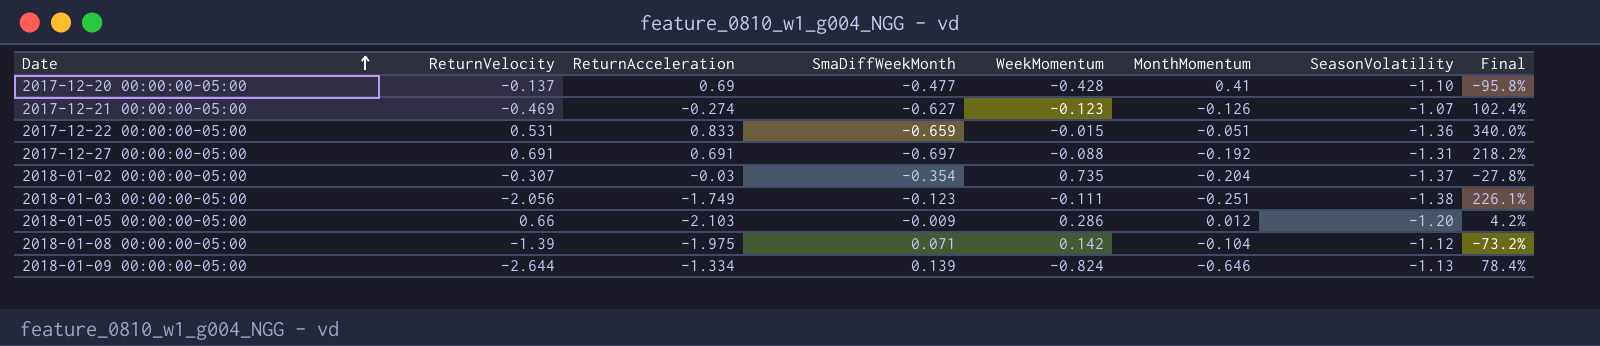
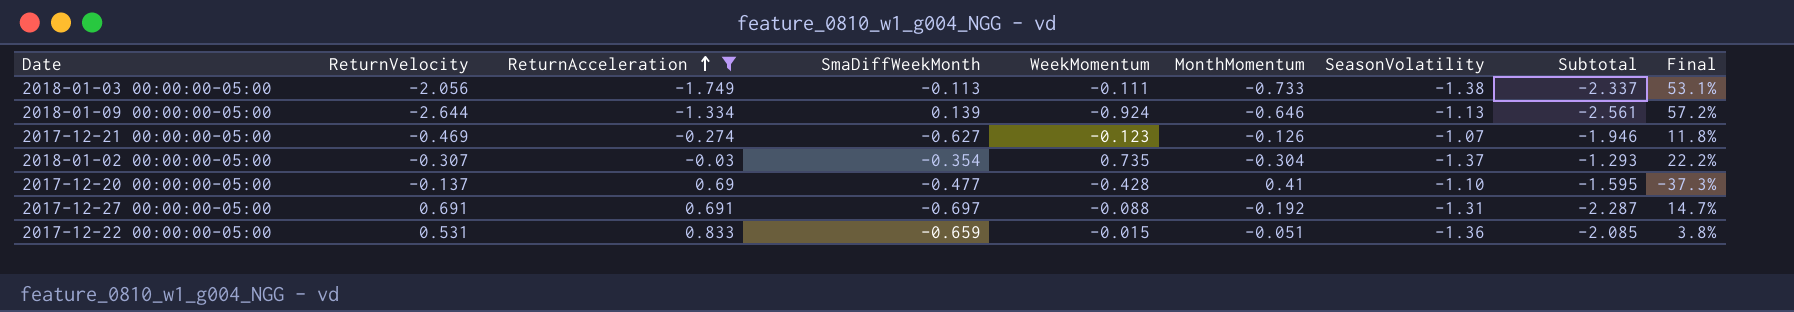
filter: none -> ReturnAcceleration >= -1.749
row order: Date ascending -> ReturnAcceleration ascending
column Subtotal | formula: none -> [SmaDiffWeekMonth] + [WeekMomentum] + [MonthMomentum] + [SeasonVolatility]
column Final | formula: [MonthMomentum] / [WeekMomentum] -> [MonthMomentum] / [SeasonVolatility]
2018-01-03 00:00:00-05:00 | SmaDiffWeekMonth: -0.123 -> -0.113
2018-01-03 00:00:00-05:00 | MonthMomentum: -0.251 -> -0.733
2018-01-09 00:00:00-05:00 | WeekMomentum: -0.824 -> -0.924
2018-01-02 00:00:00-05:00 | MonthMomentum: -0.204 -> -0.304

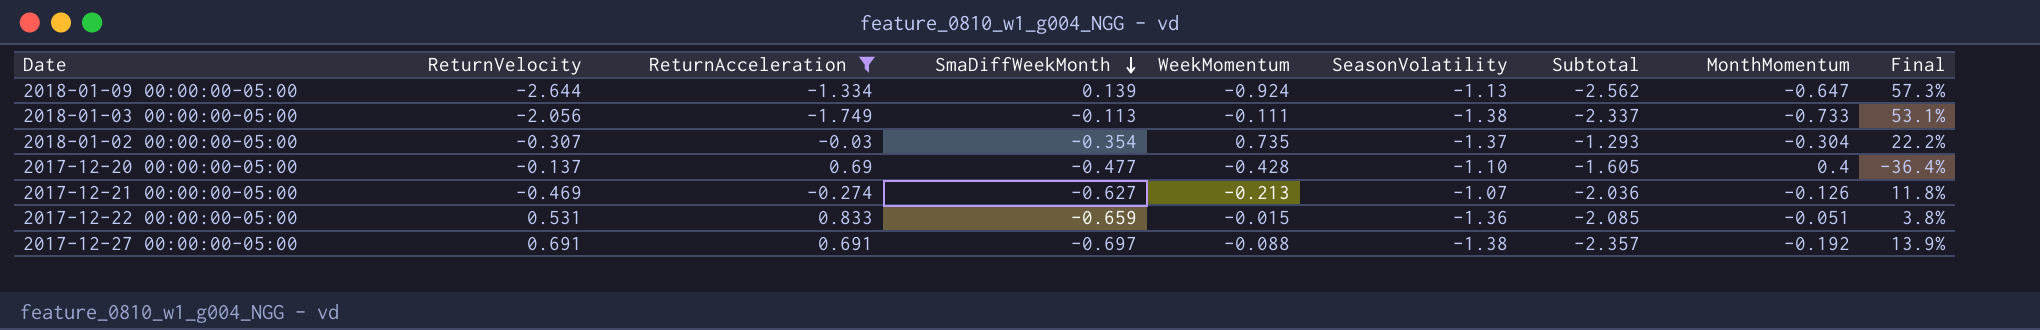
row order: ReturnAcceleration ascending -> SmaDiffWeekMonth descending
column MonthMomentum | position: 6 -> 8
2018-01-09 00:00:00-05:00 | Subtotal: -2.561 -> -2.562
2018-01-09 00:00:00-05:00 | MonthMomentum: -0.646 -> -0.647
2018-01-09 00:00:00-05:00 | Final: 57.2% -> 57.3%
2017-12-20 00:00:00-05:00 | Subtotal: -1.595 -> -1.605
2017-12-20 00:00:00-05:00 | MonthMomentum: 0.41 -> 0.4
2017-12-20 00:00:00-05:00 | Final: -37.3% -> -36.4%
2017-12-21 00:00:00-05:00 | WeekMomentum: -0.123 -> -0.213
2017-12-21 00:00:00-05:00 | Subtotal: -1.946 -> -2.036
2017-12-27 00:00:00-05:00 | SeasonVolatility: -1.31 -> -1.38
2017-12-27 00:00:00-05:00 | Subtotal: -2.287 -> -2.357
2017-12-27 00:00:00-05:00 | Final: 14.7% -> 13.9%

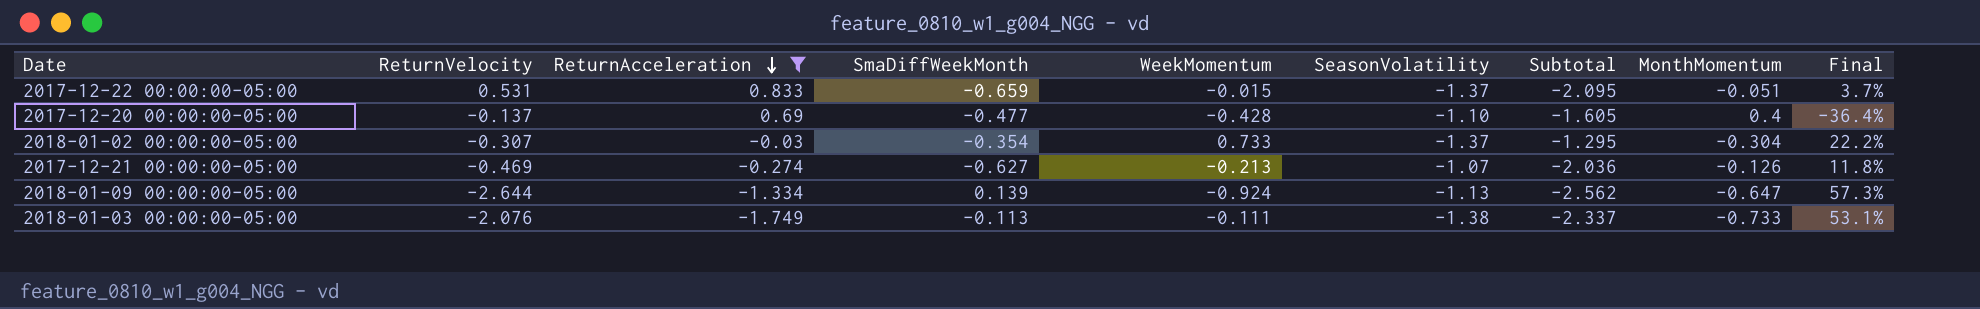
row order: SmaDiffWeekMonth descending -> ReturnAcceleration descending
row 2017-12-27 00:00:00-05:00: 0.691 | 0.691 | -0.697 | -0.088 | -1.38 | -2.357 | -0.192 | 13.9% -> none
2017-12-22 00:00:00-05:00 | SeasonVolatility: -1.36 -> -1.37
2017-12-22 00:00:00-05:00 | Subtotal: -2.085 -> -2.095
2017-12-22 00:00:00-05:00 | Final: 3.8% -> 3.7%
2018-01-02 00:00:00-05:00 | WeekMomentum: 0.735 -> 0.733
2018-01-02 00:00:00-05:00 | Subtotal: -1.293 -> -1.295
2018-01-03 00:00:00-05:00 | ReturnVelocity: -2.056 -> -2.076

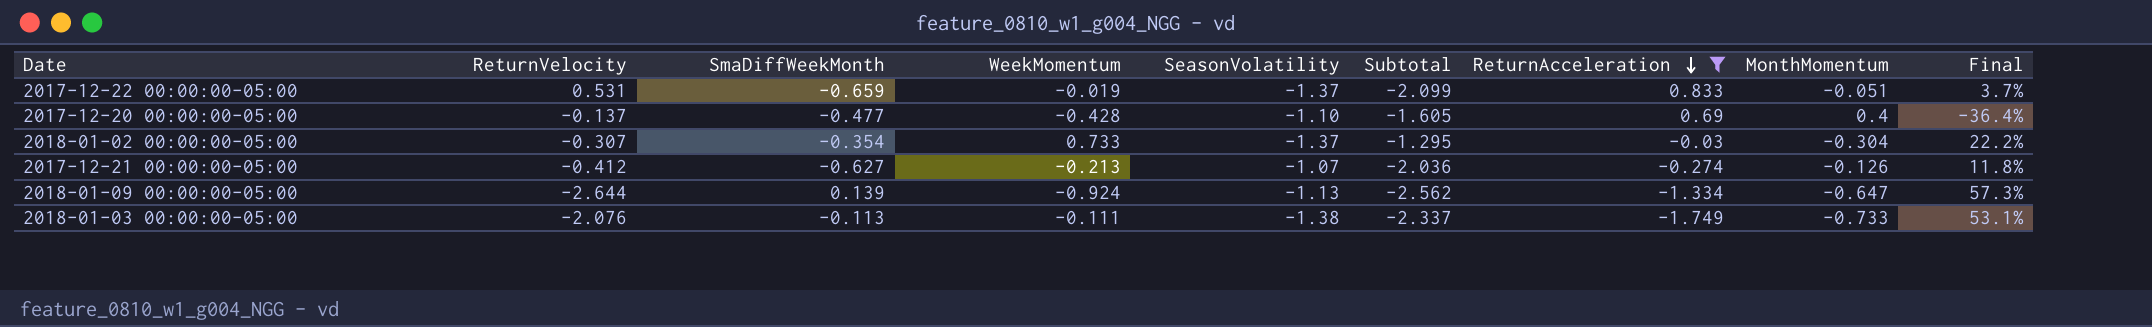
column ReturnAcceleration | position: 3 -> 7
2017-12-22 00:00:00-05:00 | WeekMomentum: -0.015 -> -0.019
2017-12-22 00:00:00-05:00 | Subtotal: -2.095 -> -2.099
2017-12-21 00:00:00-05:00 | ReturnVelocity: -0.469 -> -0.412

